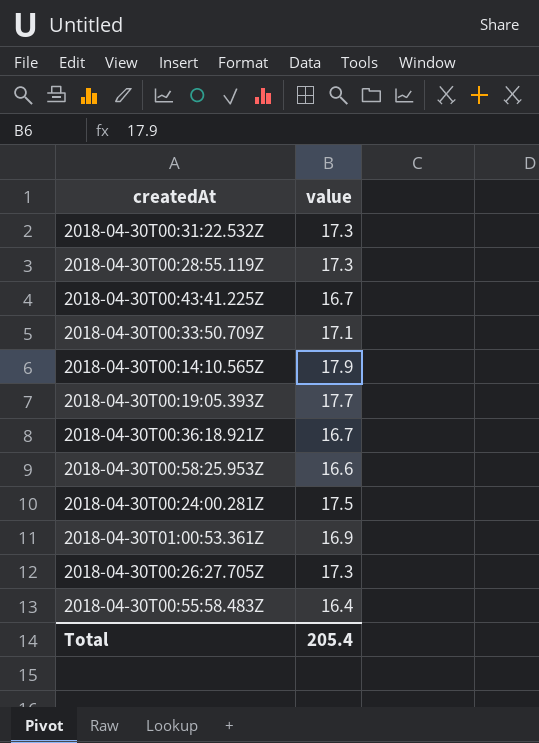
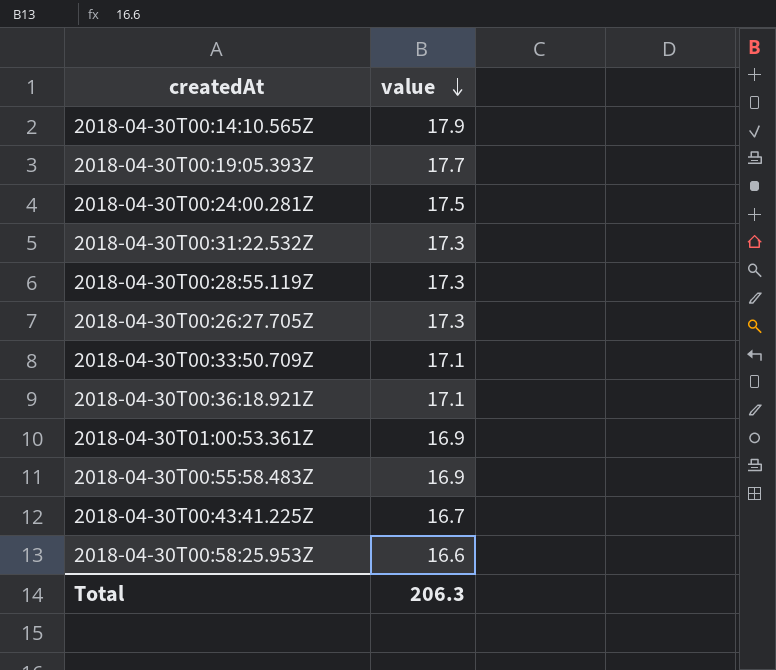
row order: none -> value descending
2018-04-30T00:36:18.921Z | value: 16.7 -> 17.1
2018-04-30T00:55:58.483Z | value: 16.4 -> 16.9
Total | value: 205.4 -> 206.3

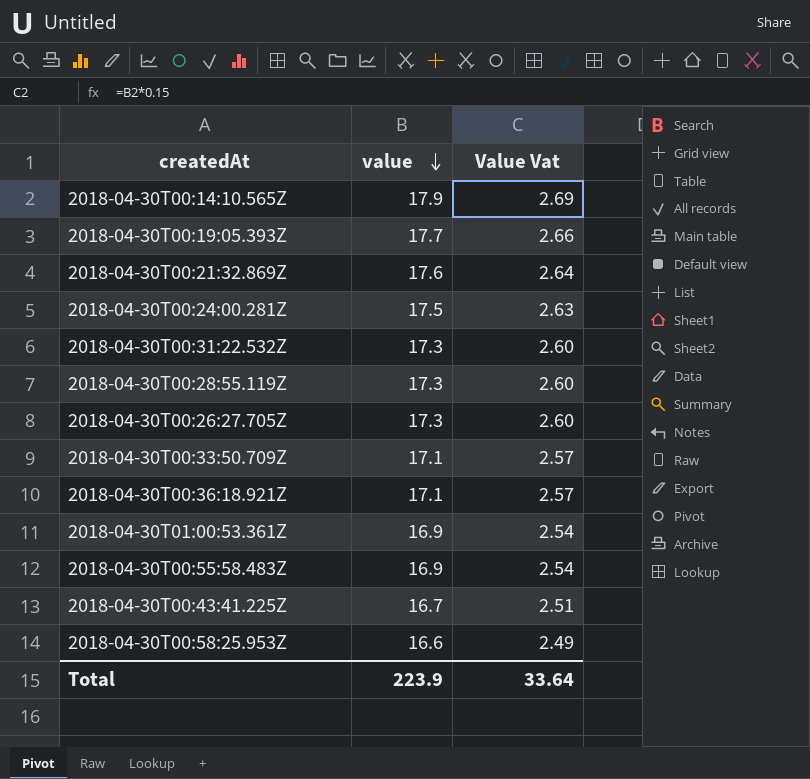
column Value Vat | formula: none -> [value] * 0.15
row 2018-04-30T00:21:32.869Z: none -> 17.6 | 2.64
Total | value: 206.3 -> 223.9

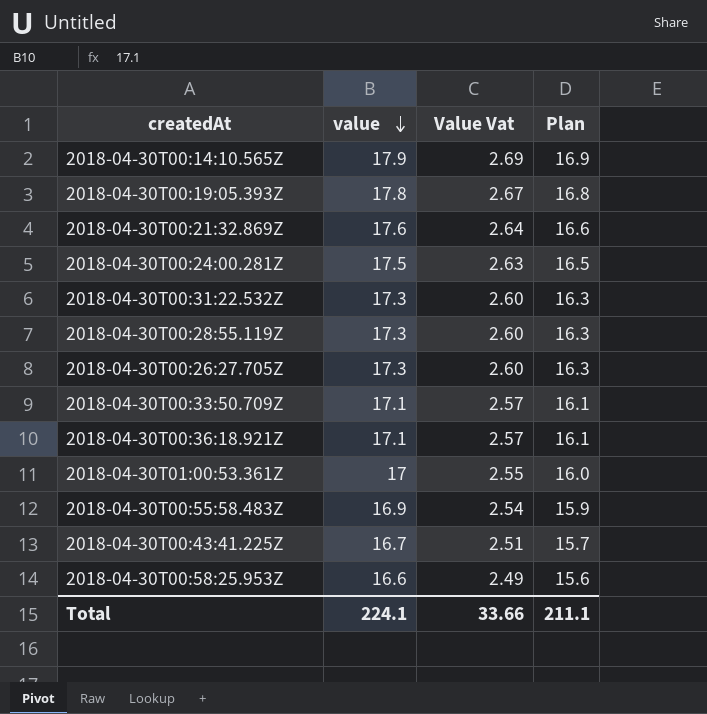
column Plan | formula: none -> [value] - 1
2018-04-30T00:19:05.393Z | value: 17.7 -> 17.8
2018-04-30T00:19:05.393Z | Value Vat: 2.66 -> 2.67
2018-04-30T01:00:53.361Z | value: 16.9 -> 17
2018-04-30T01:00:53.361Z | Value Vat: 2.54 -> 2.55
Total | value: 223.9 -> 224.1
Total | Value Vat: 33.64 -> 33.66

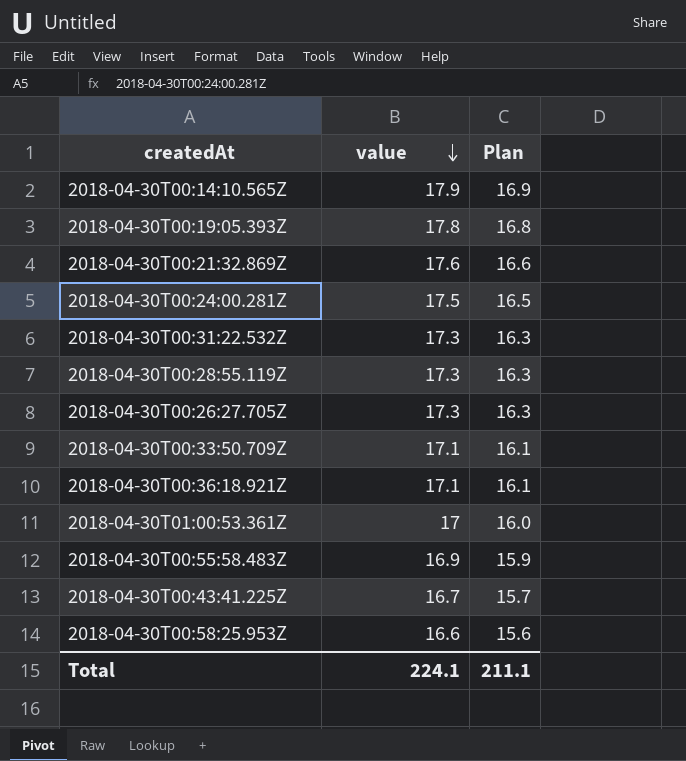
column Value Vat | formula: [value] * 0.15 -> none

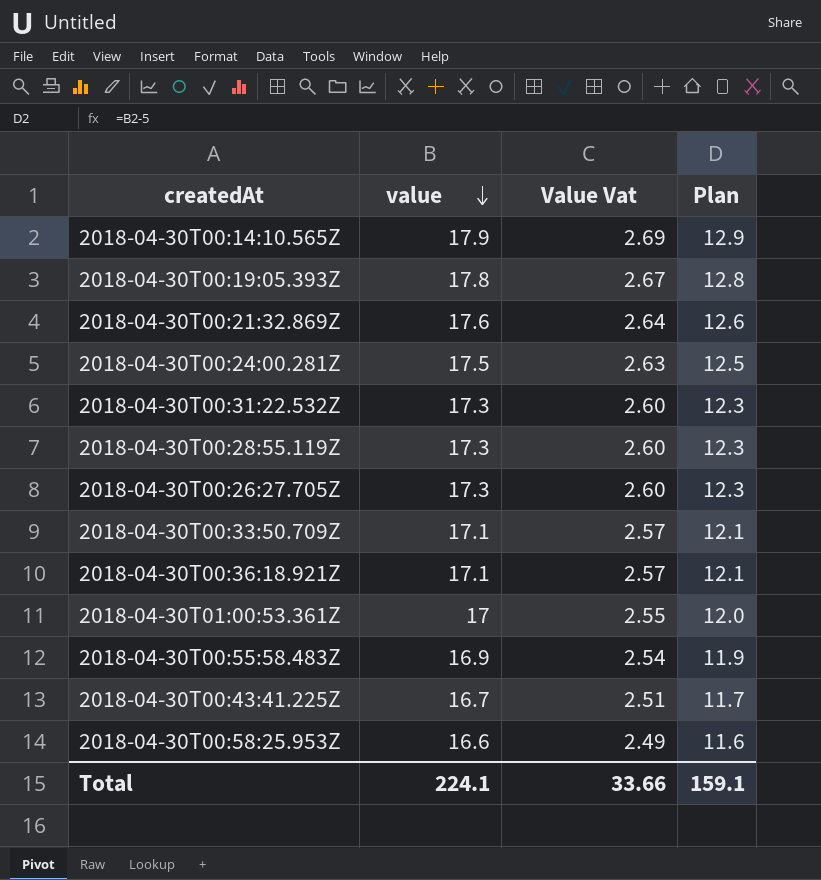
column Value Vat | formula: none -> [value] * 0.15
column Plan | formula: [value] - 1 -> [value] - 5
Total | Plan: 211.1 -> 159.1

